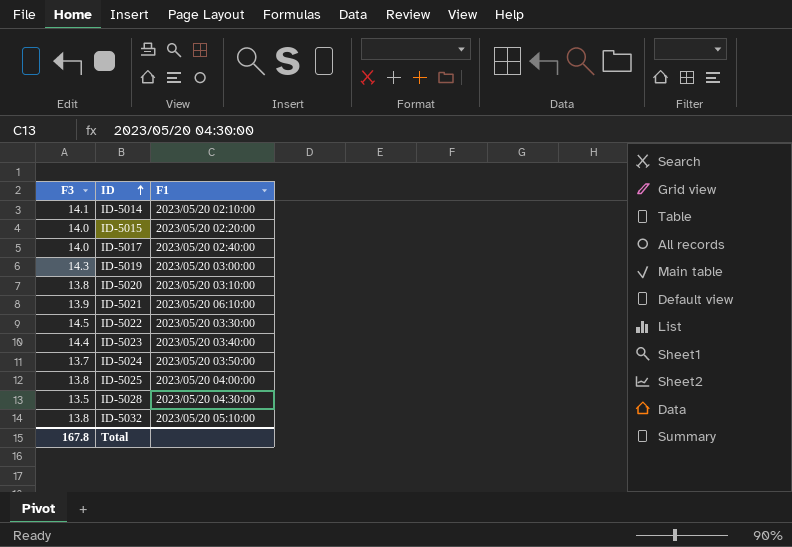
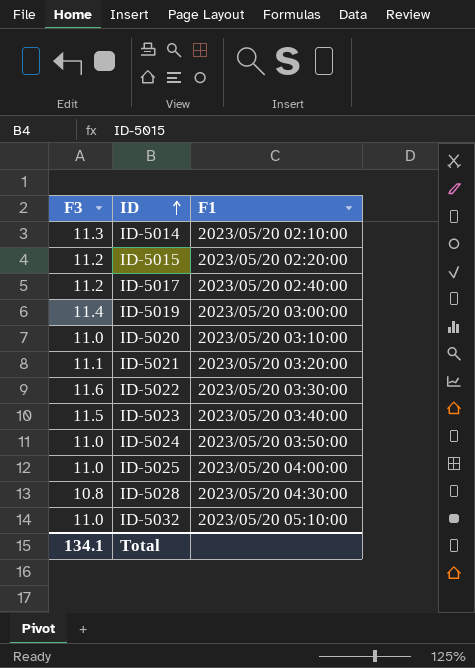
ID-5014 | F3: 14.1 -> 11.3
ID-5015 | F3: 14.0 -> 11.2
ID-5017 | F3: 14.0 -> 11.2
ID-5019 | F3: 14.3 -> 11.4
ID-5020 | F3: 13.8 -> 11.0
ID-5021 | F3: 13.9 -> 11.1
ID-5021 | F1: 2023/05/20 06:10:00 -> 2023/05/20 03:20:00
ID-5022 | F3: 14.5 -> 11.6
ID-5023 | F3: 14.4 -> 11.5
ID-5024 | F3: 13.7 -> 11.0
ID-5025 | F3: 13.8 -> 11.0
ID-5028 | F3: 13.5 -> 10.8
ID-5032 | F3: 13.8 -> 11.0
Total | F3: 167.8 -> 134.1

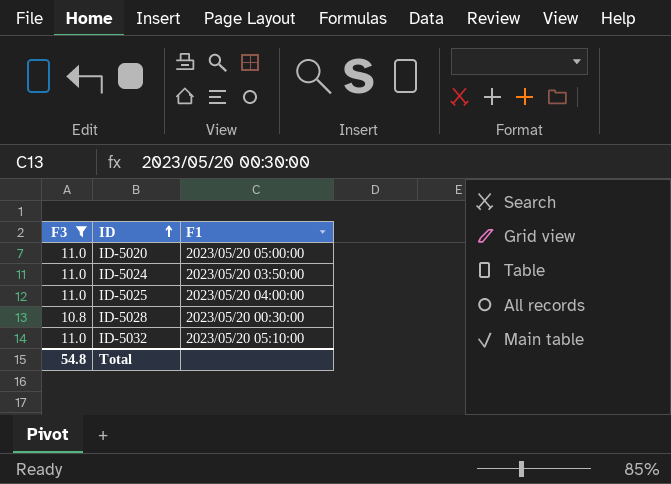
filter: none -> F3 <= 11.0
ID-5020 | F1: 2023/05/20 03:10:00 -> 2023/05/20 05:00:00
ID-5028 | F1: 2023/05/20 04:30:00 -> 2023/05/20 00:30:00
Total | F3: 134.1 -> 54.8

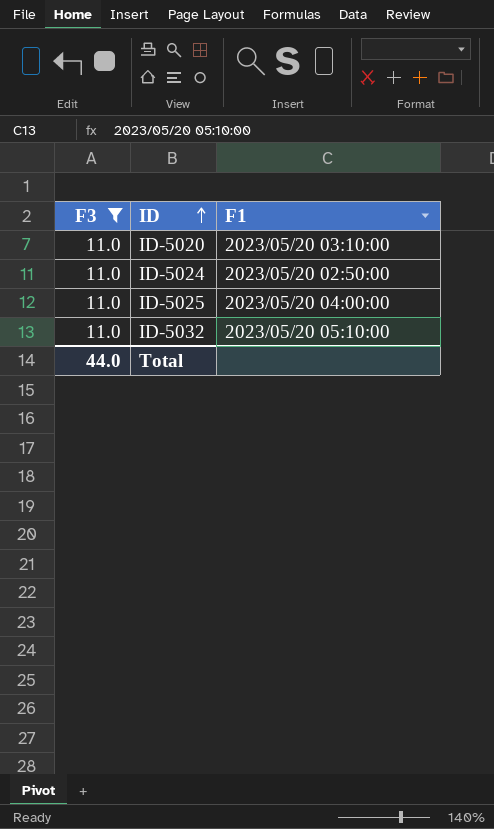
row ID-5028: 10.8 | 2023/05/20 00:30:00 -> none
ID-5020 | F1: 2023/05/20 05:00:00 -> 2023/05/20 03:10:00
ID-5024 | F1: 2023/05/20 03:50:00 -> 2023/05/20 02:50:00
Total | F3: 54.8 -> 44.0

